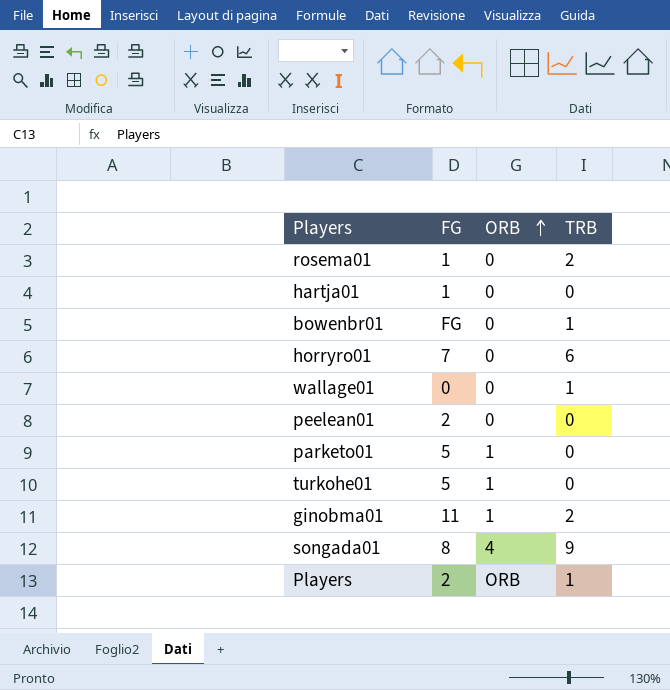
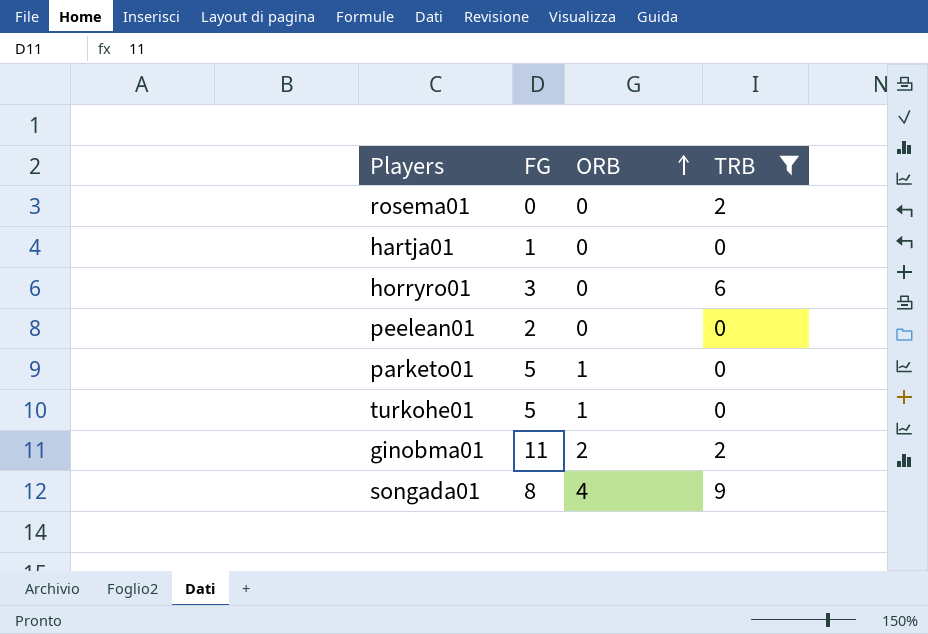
filter: none -> TRB != 1
rosema01 | FG: 1 -> 0
horryro01 | FG: 7 -> 3
ginobma01 | ORB: 1 -> 2

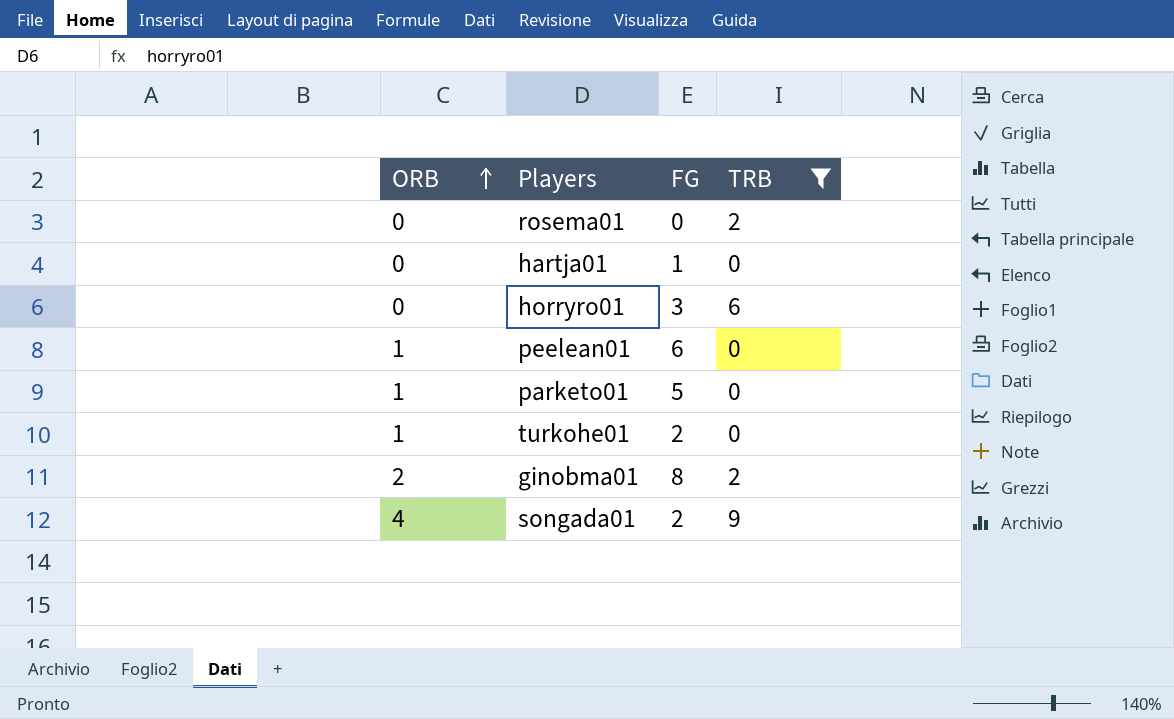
column ORB | position: 3 -> 1
peelean01 | ORB: 0 -> 1
peelean01 | FG: 2 -> 6
turkohe01 | FG: 5 -> 2
ginobma01 | FG: 11 -> 8
songada01 | FG: 8 -> 2

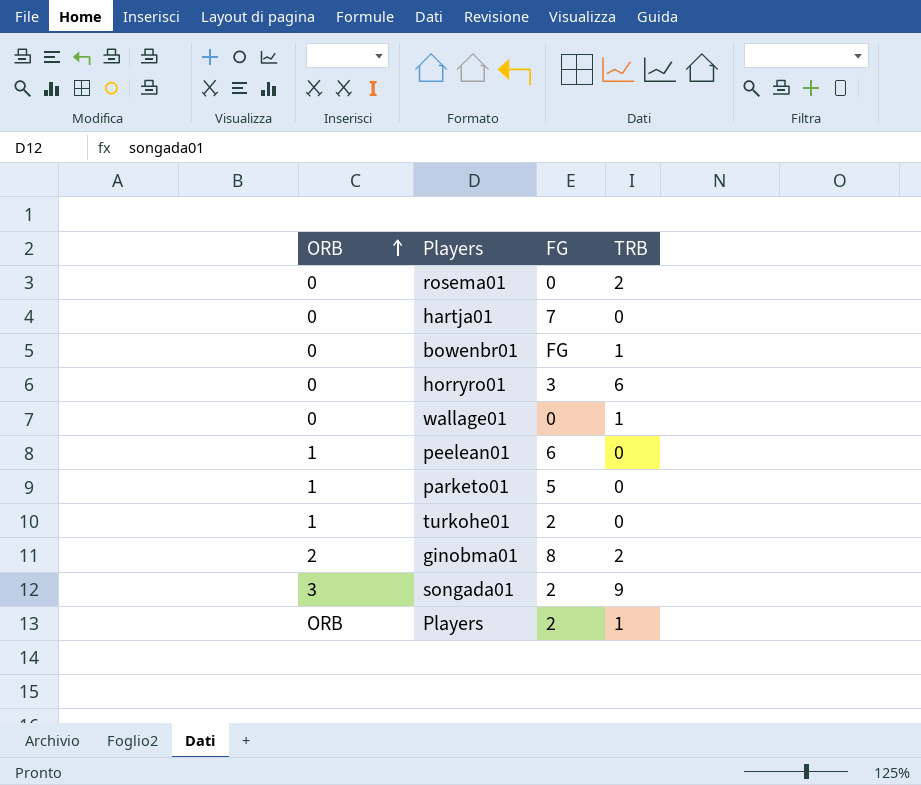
filter: TRB != 1 -> none
hartja01 | FG: 1 -> 7
songada01 | ORB: 4 -> 3

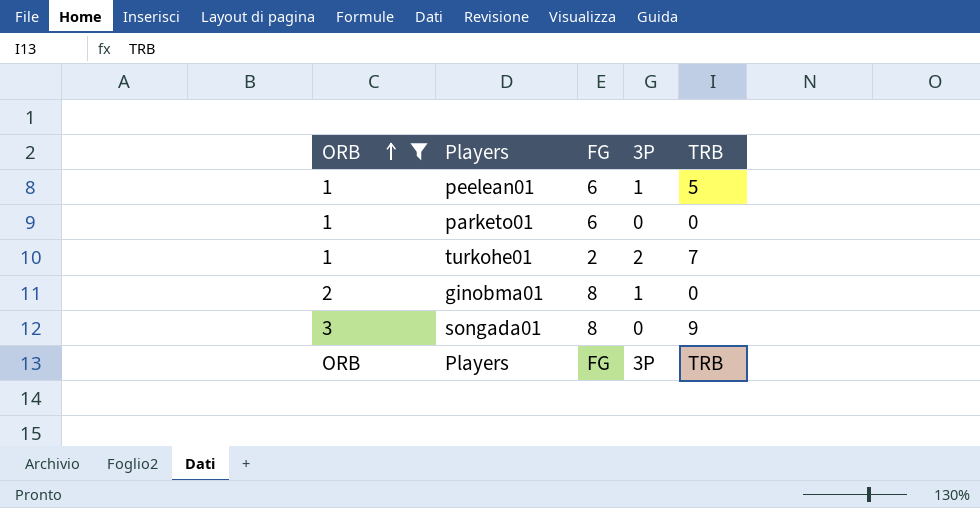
filter: none -> ORB != 0
column 3P | position: none -> 4
peelean01 | TRB: 0 -> 5
parketo01 | FG: 5 -> 6
turkohe01 | TRB: 0 -> 7
ginobma01 | TRB: 2 -> 0
songada01 | FG: 2 -> 8
Players | FG: 2 -> FG
Players | TRB: 1 -> TRB

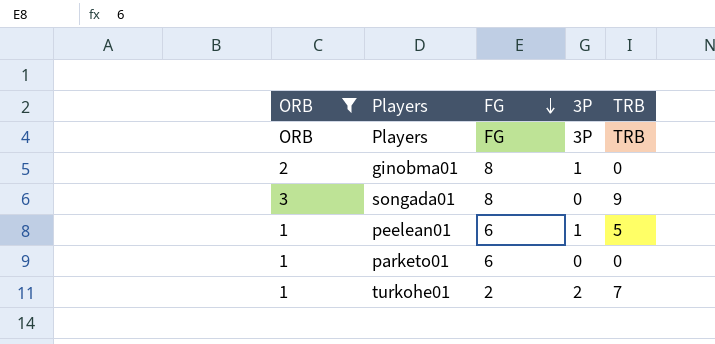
row order: ORB ascending -> FG descending

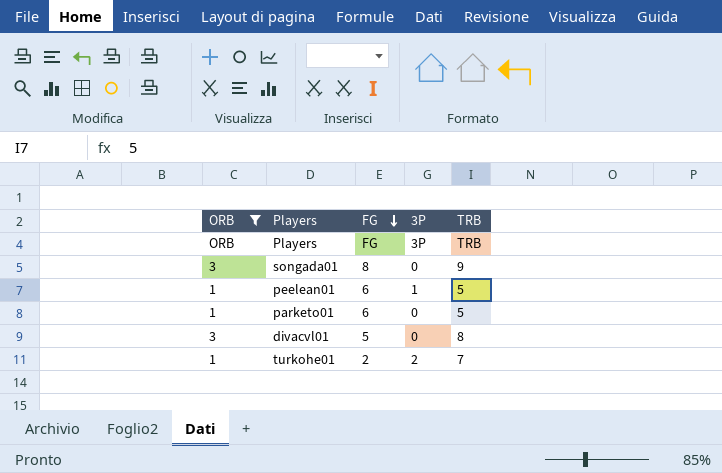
row ginobma01: 2 | 8 | 1 | 0 -> none
parketo01 | TRB: 0 -> 5
row divacvl01: none -> 3 | 5 | 0 | 8

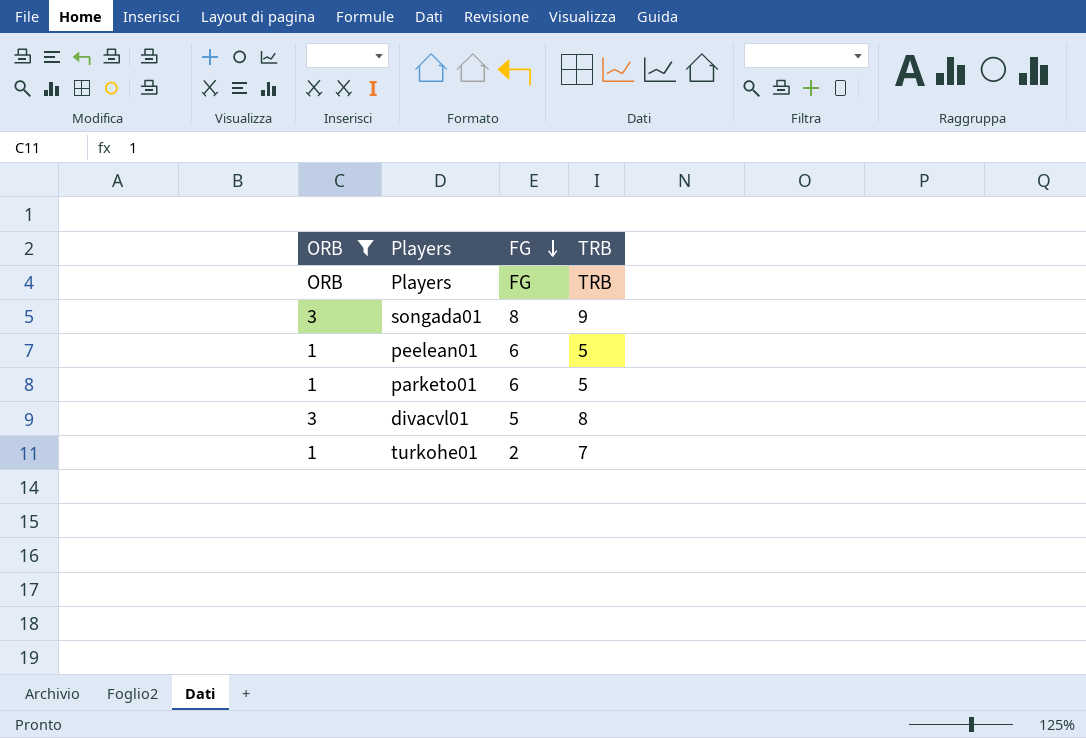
column 3P | position: 4 -> none

